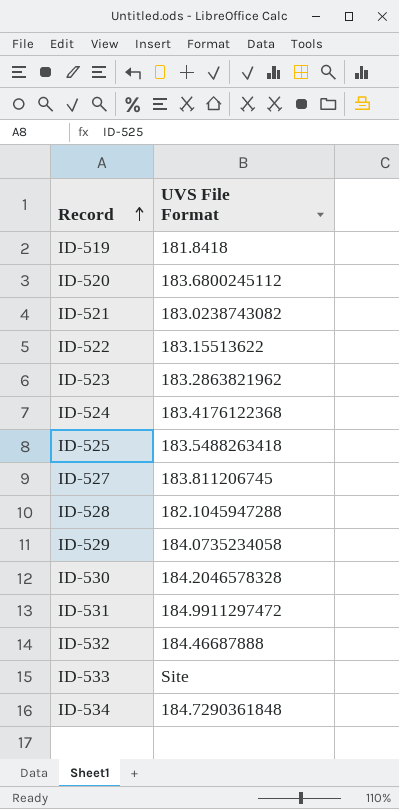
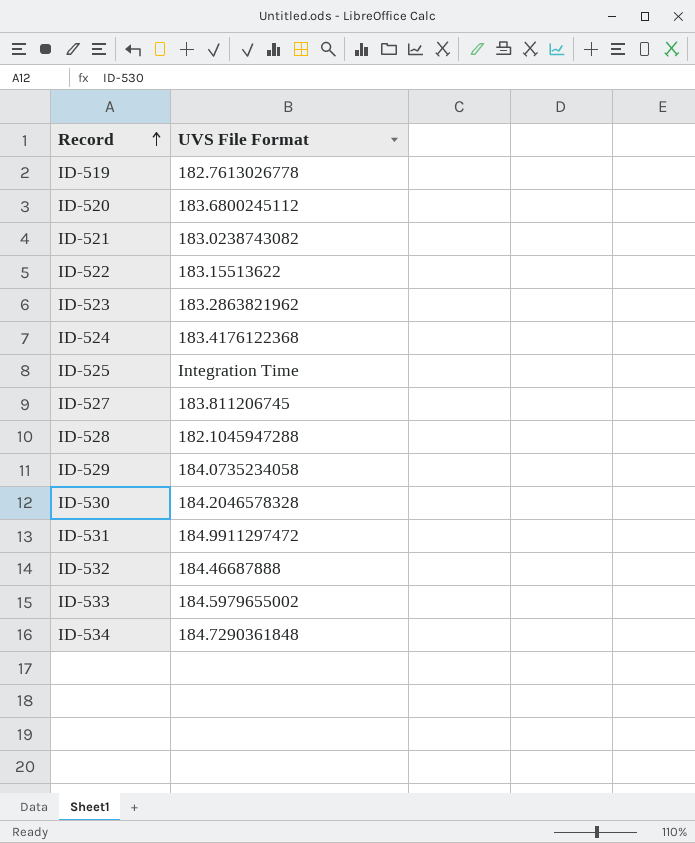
ID-519 | UVS File Format: 181.8418 -> 182.7613026778
ID-525 | UVS File Format: 183.5488263418 -> Integration Time
ID-533 | UVS File Format: Site -> 184.5979655002

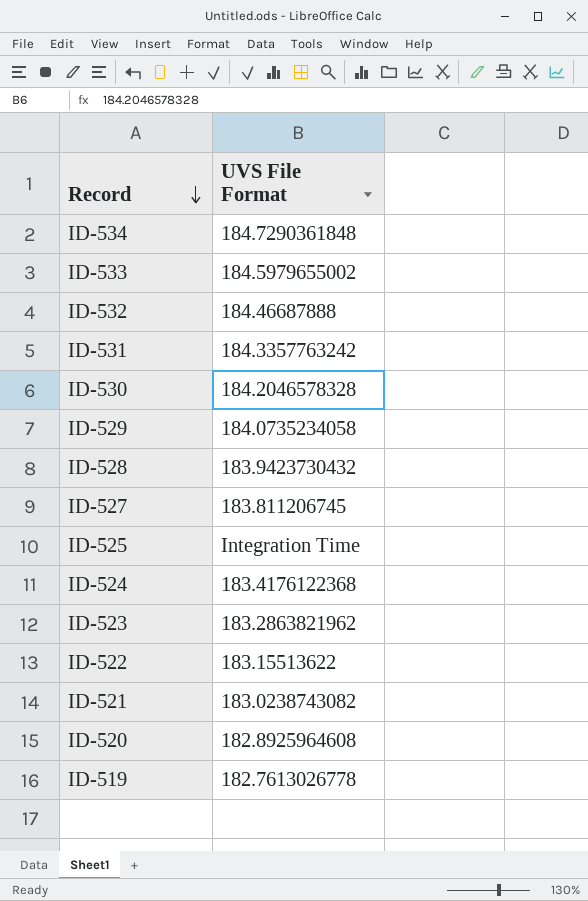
row order: Record ascending -> Record descending
ID-531 | UVS File Format: 184.9911297472 -> 184.3357763242
ID-528 | UVS File Format: 182.1045947288 -> 183.9423730432
ID-520 | UVS File Format: 183.6800245112 -> 182.8925964608

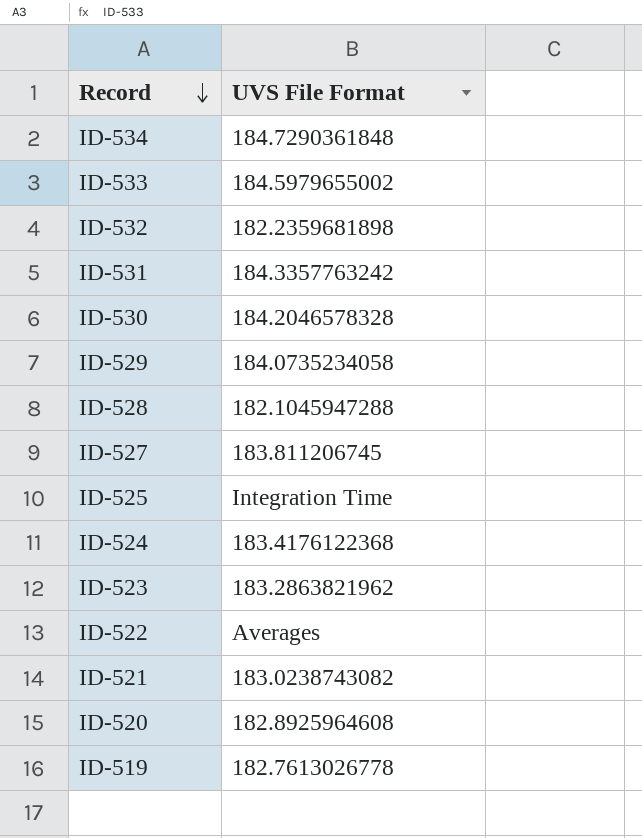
ID-532 | UVS File Format: 184.46687888 -> 182.2359681898
ID-528 | UVS File Format: 183.9423730432 -> 182.1045947288
ID-522 | UVS File Format: 183.15513622 -> Averages

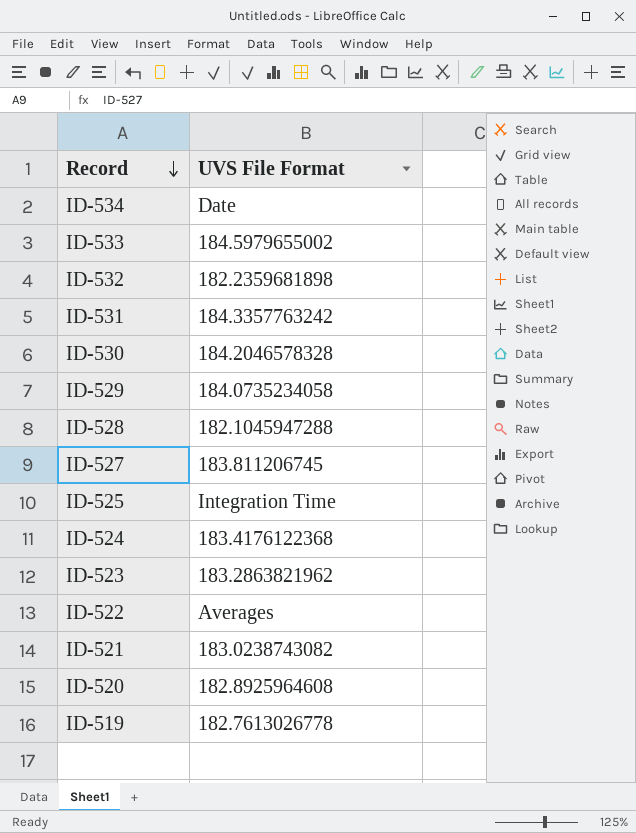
ID-534 | UVS File Format: 184.7290361848 -> Date

